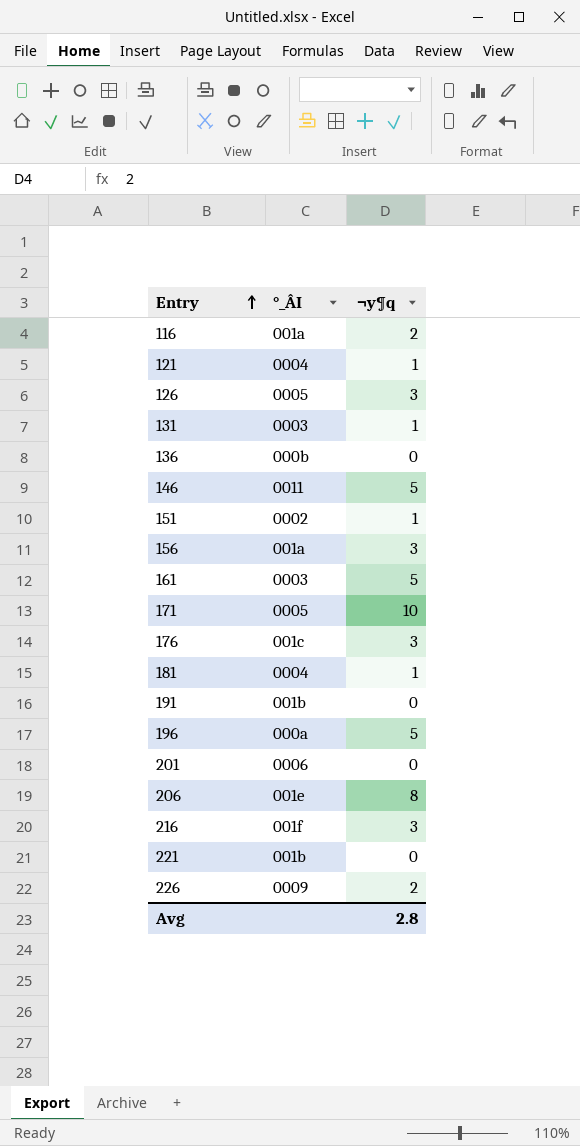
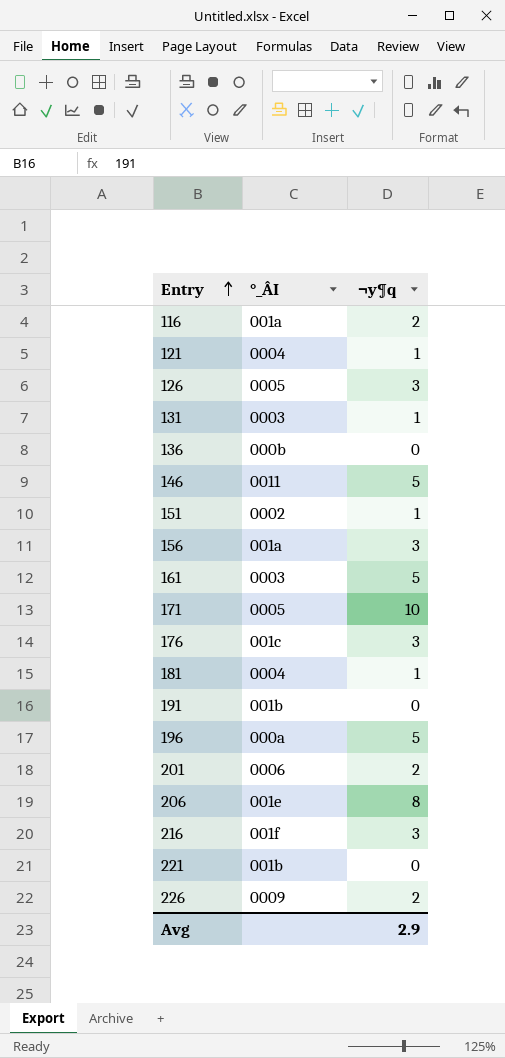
201 | ¬y¶q: 0 -> 2
Avg | ¬y¶q: 2.8 -> 2.9

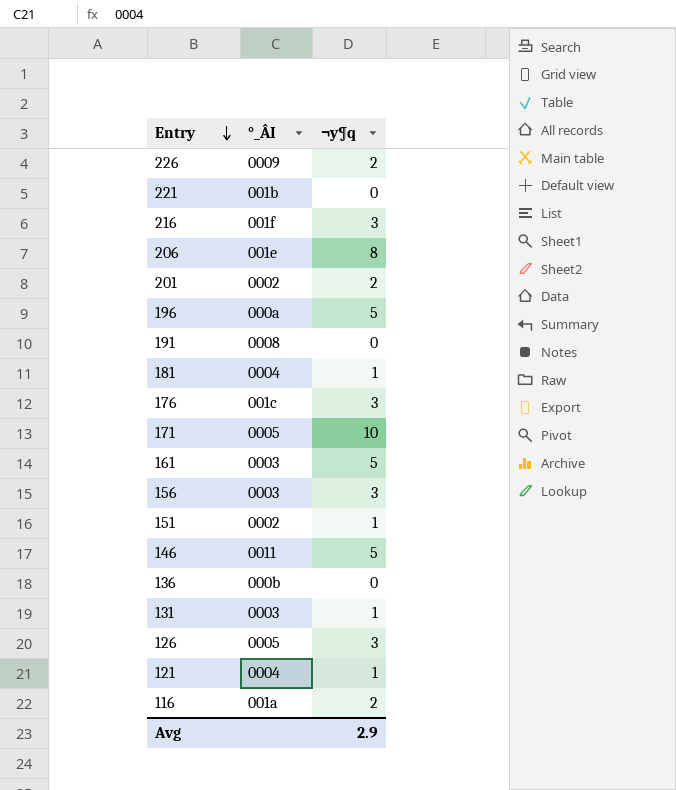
row order: Entry ascending -> Entry descending
201 | °_ÂI: 0006 -> 0002
191 | °_ÂI: 001b -> 0008
156 | °_ÂI: 001a -> 0003

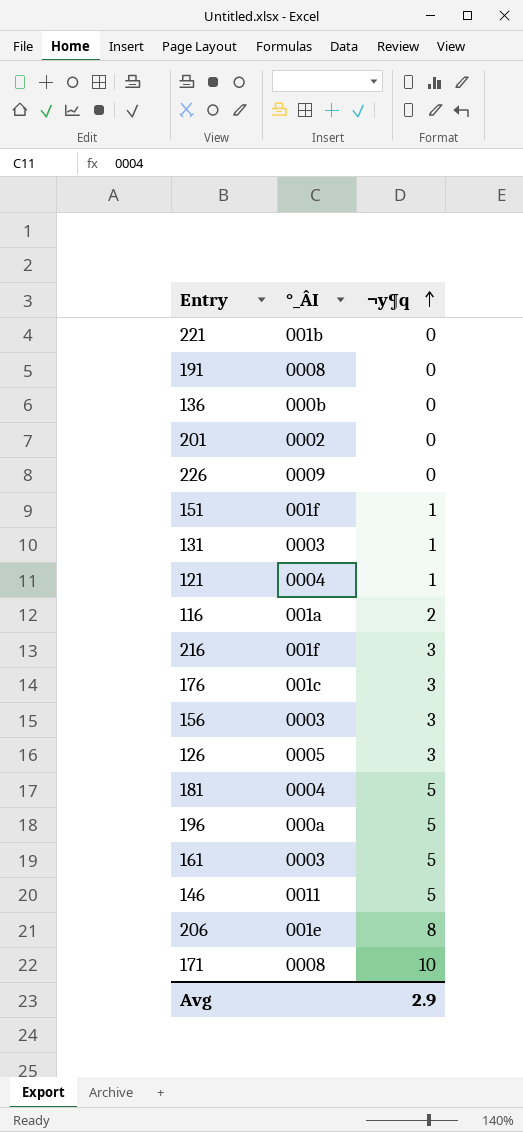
row order: Entry descending -> ¬y¶q ascending
201 | ¬y¶q: 2 -> 0
226 | ¬y¶q: 2 -> 0
151 | °_ÂI: 0002 -> 001f
181 | ¬y¶q: 1 -> 5
171 | °_ÂI: 0005 -> 0008

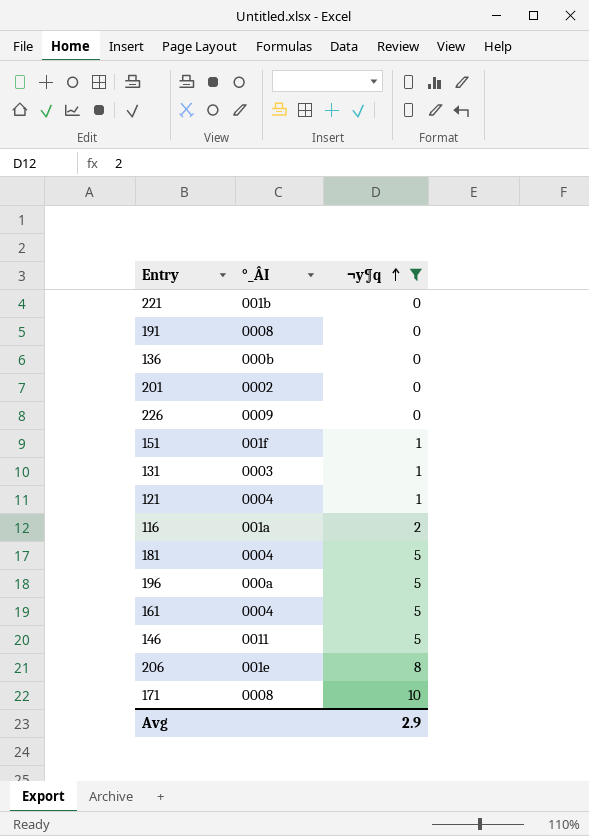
filter: none -> ¬y¶q != 3
161 | °_ÂI: 0003 -> 0004

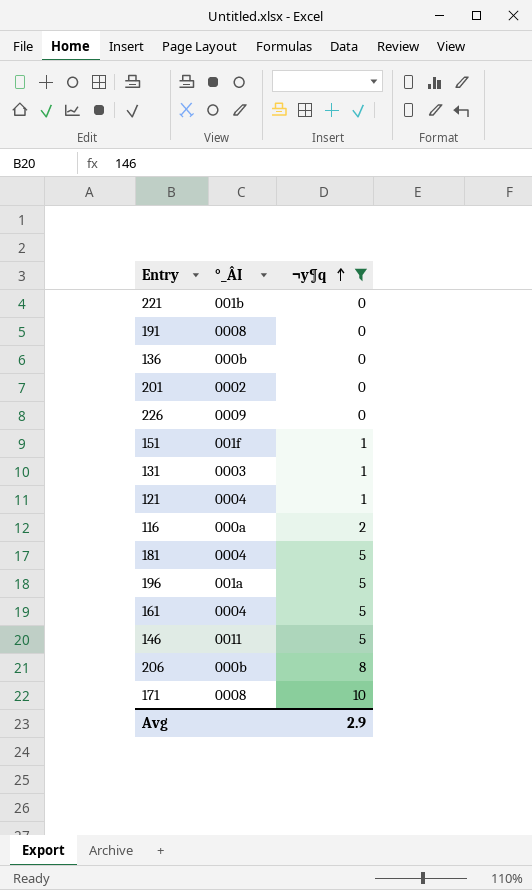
116 | °_ÂI: 001a -> 000a
196 | °_ÂI: 000a -> 001a
206 | °_ÂI: 001e -> 000b

